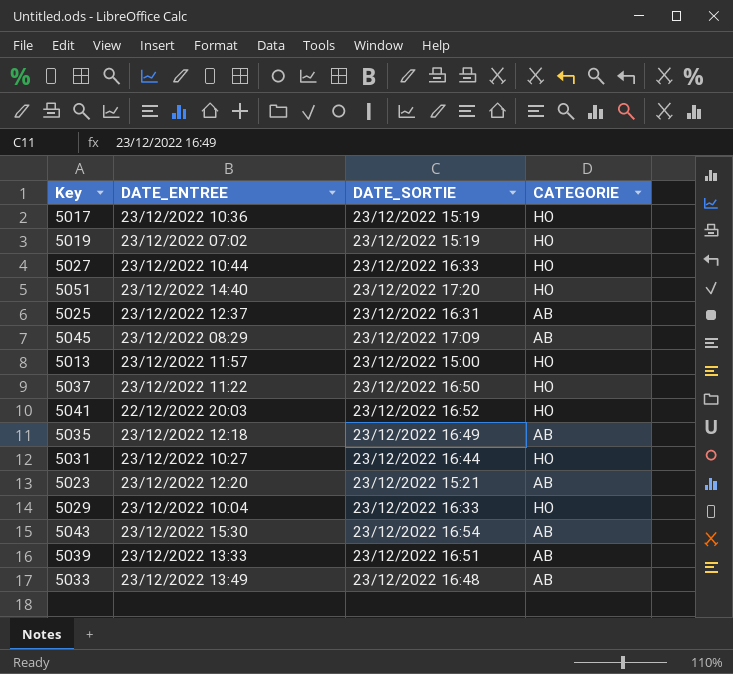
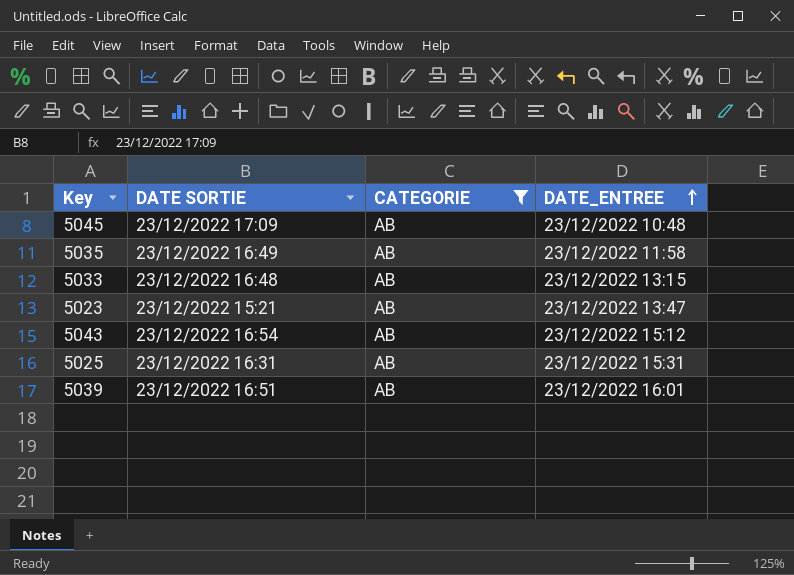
filter: none -> CATEGORIE = AB
row order: none -> DATE_ENTREE ascending
column name: DATE_SORTIE -> DATE SORTIE
column DATE_ENTREE | position: 2 -> 4
5045 | DATE_ENTREE: 23/12/2022 08:29 -> 23/12/2022 10:48
5035 | DATE_ENTREE: 23/12/2022 12:18 -> 23/12/2022 11:58
5033 | DATE_ENTREE: 23/12/2022 13:49 -> 23/12/2022 13:15
5023 | DATE_ENTREE: 23/12/2022 12:20 -> 23/12/2022 13:47
5043 | DATE_ENTREE: 23/12/2022 15:30 -> 23/12/2022 15:12
5025 | DATE_ENTREE: 23/12/2022 12:37 -> 23/12/2022 15:31
5039 | DATE_ENTREE: 23/12/2022 13:33 -> 23/12/2022 16:01

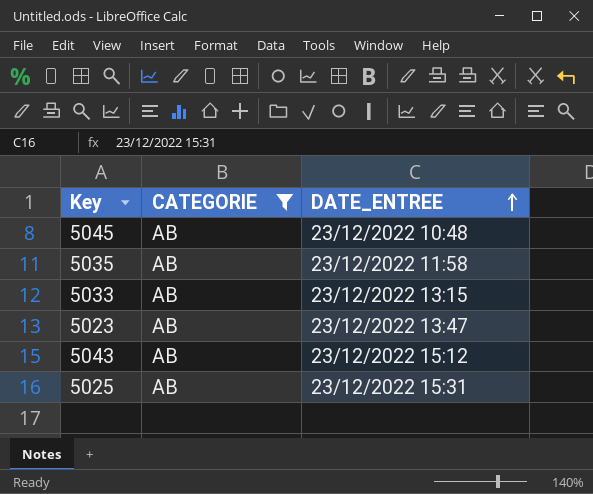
column DATE SORTIE | position: 2 -> none
row 5039: 23/12/2022 16:51 | AB | 23/12/2022 16:01 -> none

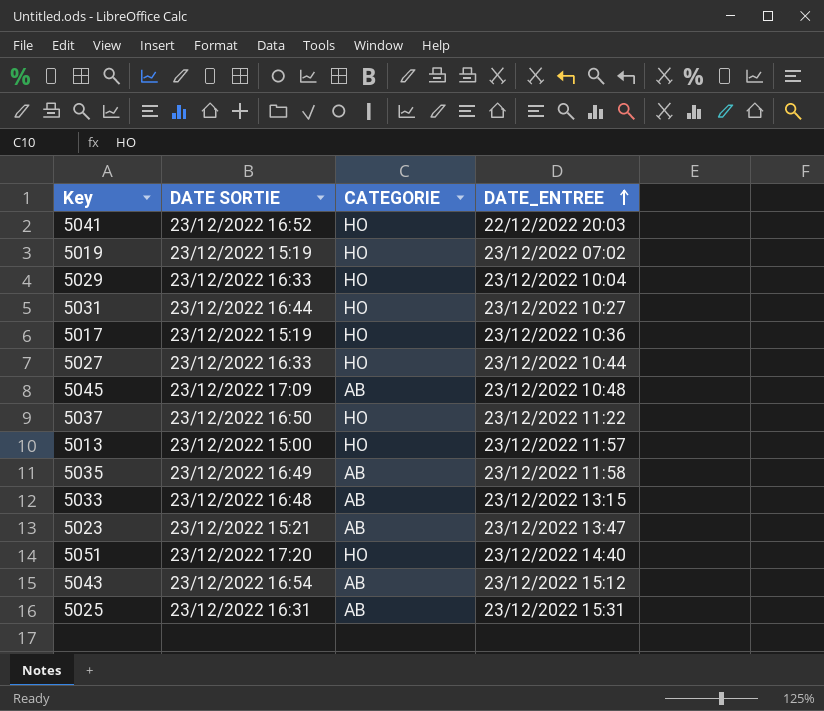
filter: CATEGORIE = AB -> none
column DATE SORTIE | position: none -> 2

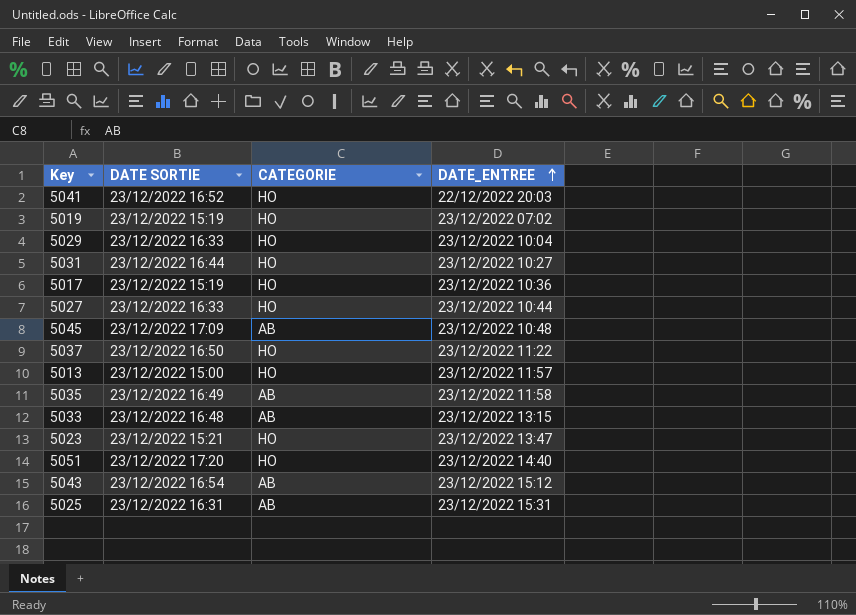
5023 | CATEGORIE: AB -> HO

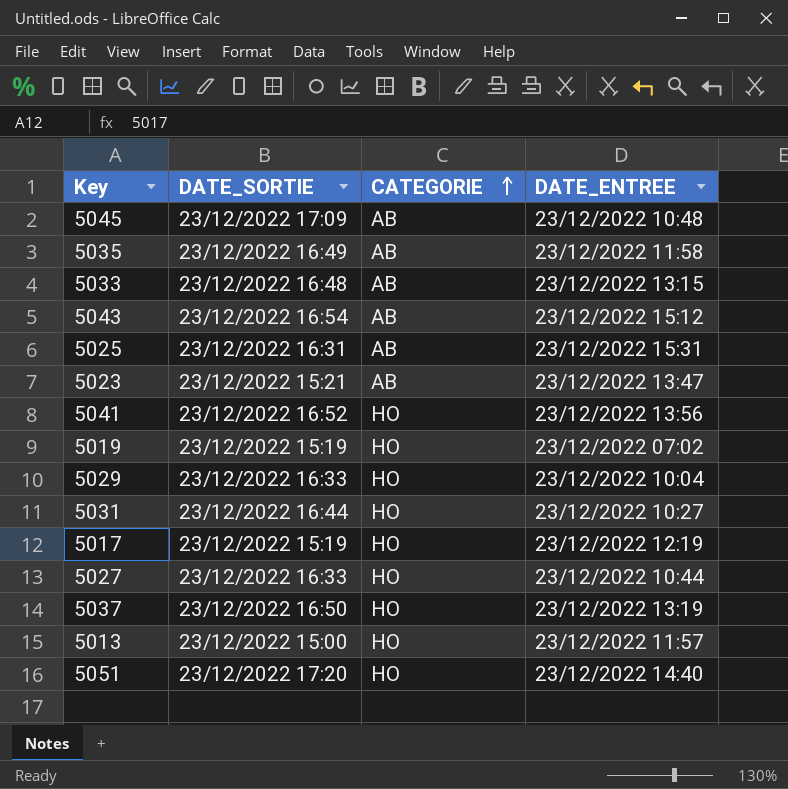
row order: DATE_ENTREE ascending -> CATEGORIE ascending
column name: DATE SORTIE -> DATE_SORTIE
5023 | CATEGORIE: HO -> AB
5041 | DATE_ENTREE: 22/12/2022 20:03 -> 23/12/2022 13:56
5017 | DATE_ENTREE: 23/12/2022 10:36 -> 23/12/2022 12:19
5037 | DATE_ENTREE: 23/12/2022 11:22 -> 23/12/2022 13:19

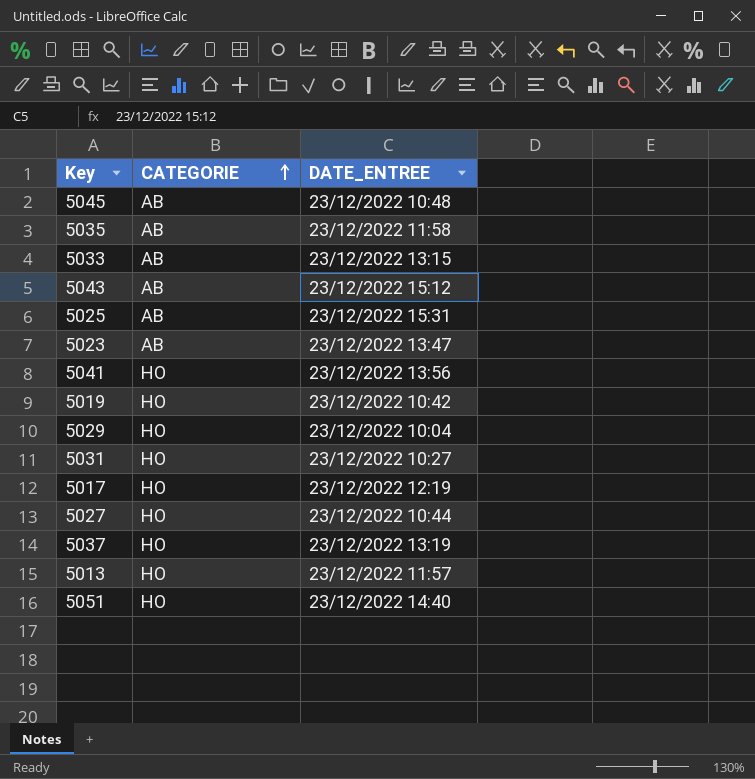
column DATE_SORTIE | position: 2 -> none
5019 | DATE_ENTREE: 23/12/2022 07:02 -> 23/12/2022 10:42

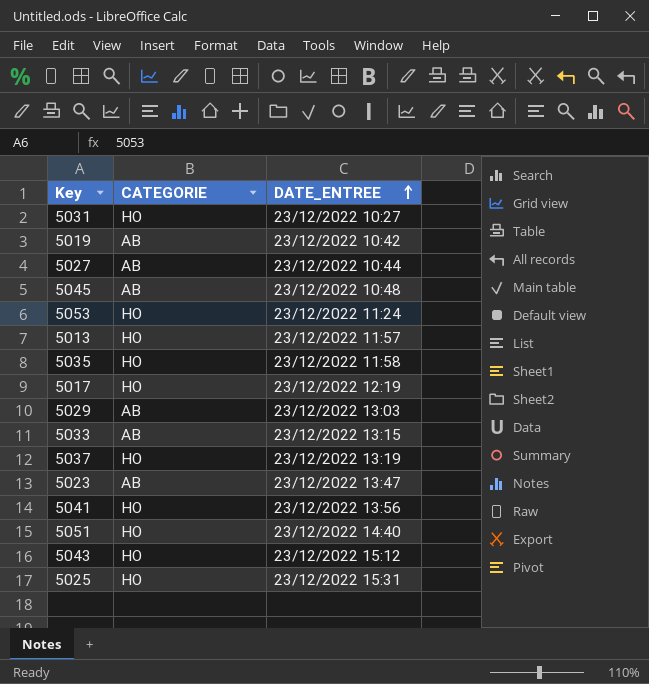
row order: CATEGORIE ascending -> DATE_ENTREE ascending
5019 | CATEGORIE: HO -> AB
5027 | CATEGORIE: HO -> AB
row 5053: none -> HO | 23/12/2022 11:24
5035 | CATEGORIE: AB -> HO
5029 | CATEGORIE: HO -> AB
5029 | DATE_ENTREE: 23/12/2022 10:04 -> 23/12/2022 13:03
5043 | CATEGORIE: AB -> HO
5025 | CATEGORIE: AB -> HO

